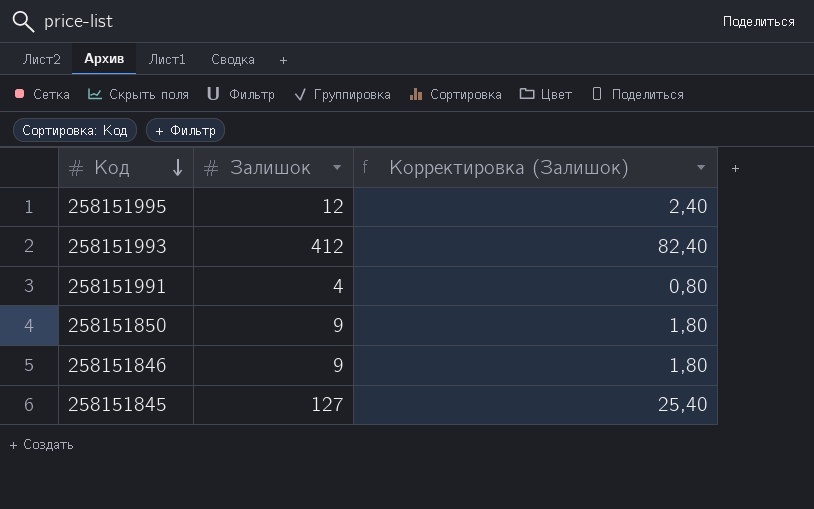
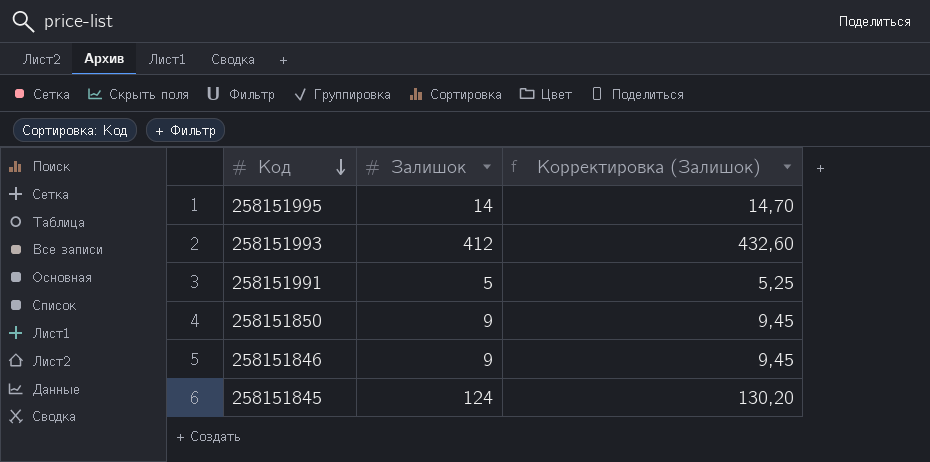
column Корректировка (Залишок) | formula: [Залишок] * 0,2 -> [Залишок] * 1,05
258151995 | Залишок: 12 -> 14
258151991 | Залишок: 4 -> 5
258151845 | Залишок: 127 -> 124

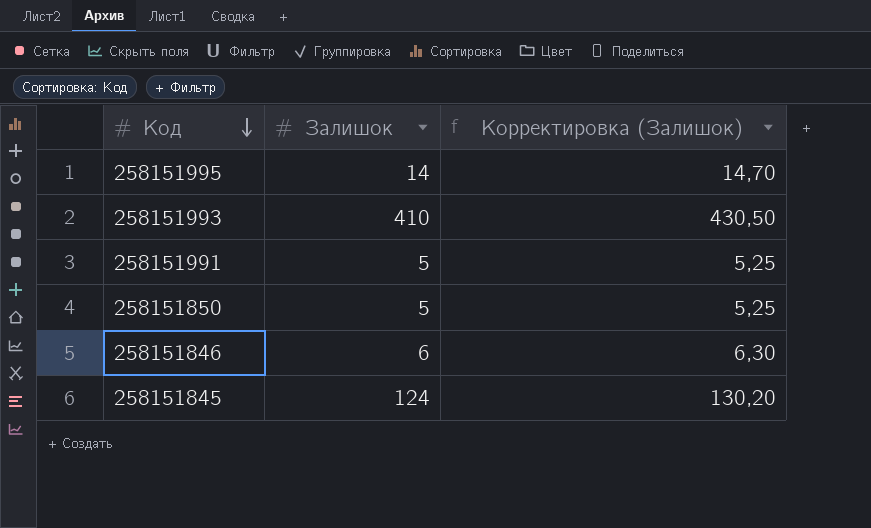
258151993 | Залишок: 412 -> 410
258151993 | Корректировка (Залишок): 432,60 -> 430,50
258151850 | Залишок: 9 -> 5
258151850 | Корректировка (Залишок): 9,45 -> 5,25
258151846 | Залишок: 9 -> 6
258151846 | Корректировка (Залишок): 9,45 -> 6,30

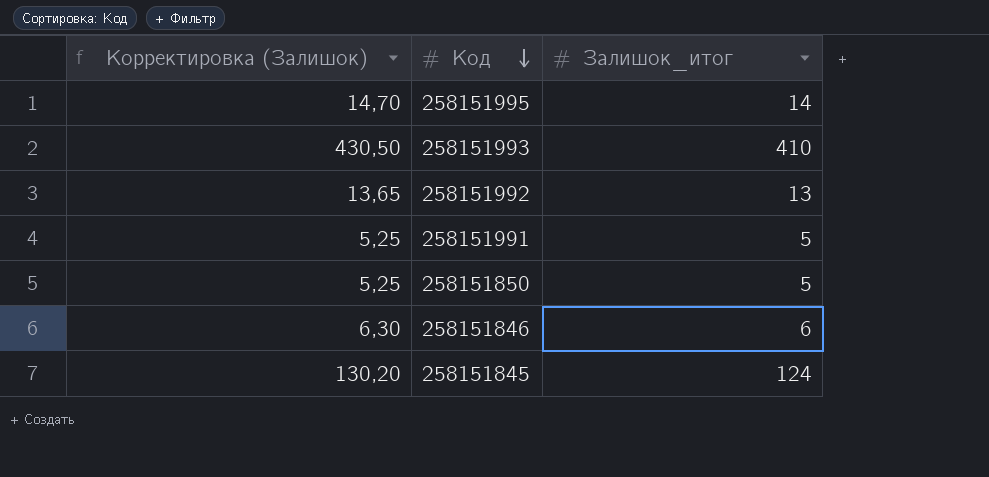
column Корректировка (Залишок) | position: 3 -> 1
column name: Залишок -> Залишок_итог
row 258151992: none -> 13,65 | 13

